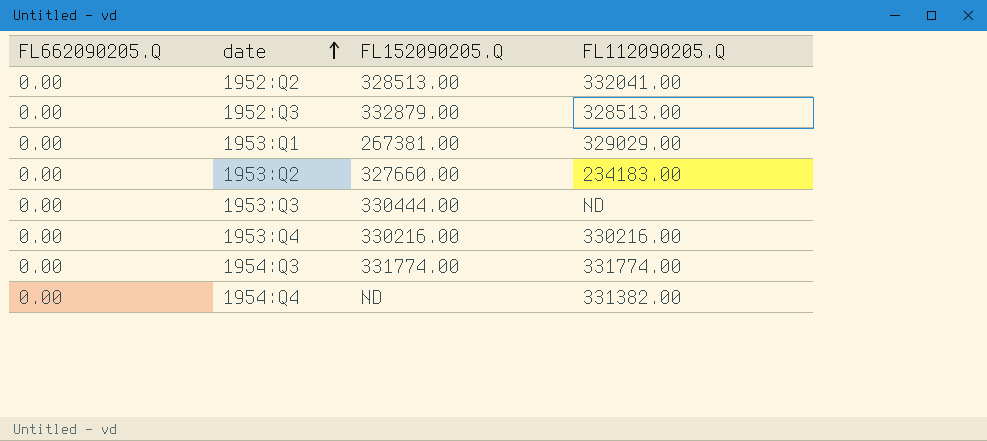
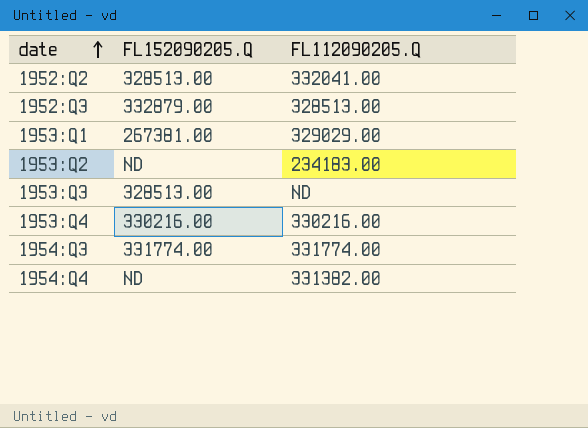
column FL662090205.Q | position: 1 -> none
1953:Q2 | FL152090205.Q: 327660.00 -> ND
1953:Q3 | FL152090205.Q: 330444.00 -> 328513.00

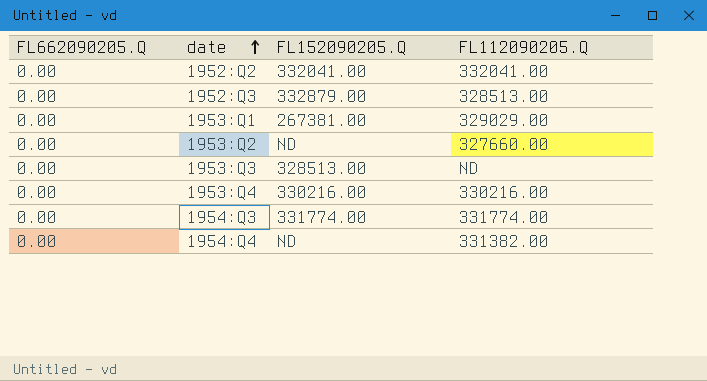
column FL662090205.Q | position: none -> 1
1952:Q2 | FL152090205.Q: 328513.00 -> 332041.00
1953:Q2 | FL112090205.Q: 234183.00 -> 327660.00

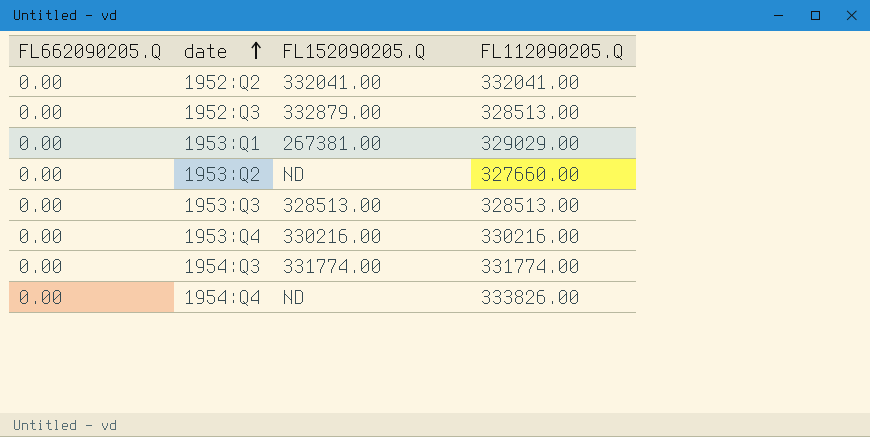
1953:Q3 | FL112090205.Q: ND -> 328513.00
1954:Q4 | FL112090205.Q: 331382.00 -> 333826.00

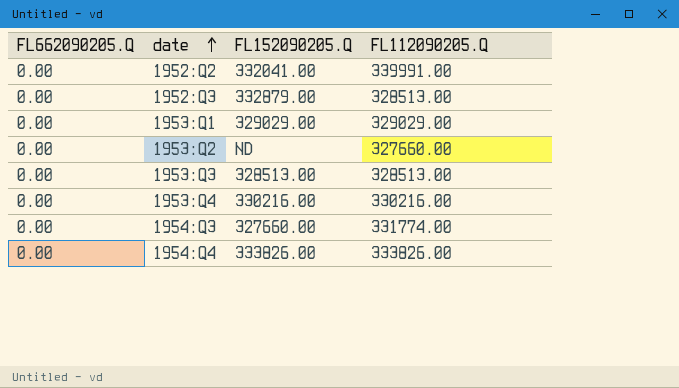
1952:Q2 | FL112090205.Q: 332041.00 -> 339991.00
1953:Q1 | FL152090205.Q: 267381.00 -> 329029.00
1954:Q3 | FL152090205.Q: 331774.00 -> 327660.00
1954:Q4 | FL152090205.Q: ND -> 333826.00

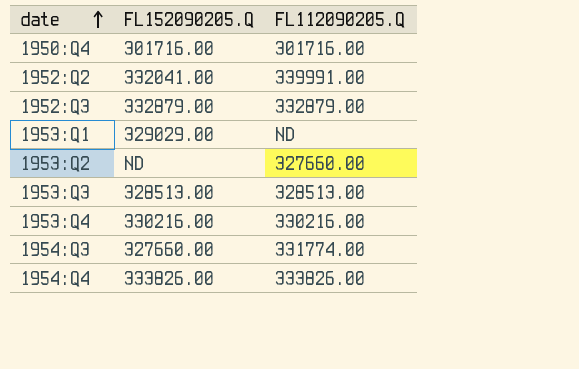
column FL662090205.Q | position: 1 -> none
row 1950:Q4: none -> 301716.00 | 301716.00
1952:Q3 | FL112090205.Q: 328513.00 -> 332879.00
1953:Q1 | FL112090205.Q: 329029.00 -> ND

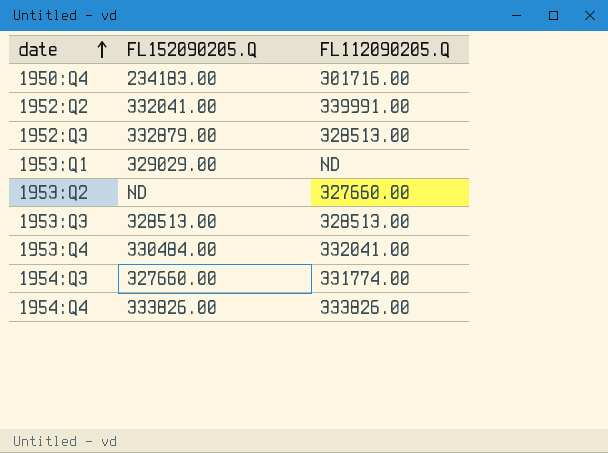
1950:Q4 | FL152090205.Q: 301716.00 -> 234183.00
1952:Q3 | FL112090205.Q: 332879.00 -> 328513.00
1953:Q4 | FL152090205.Q: 330216.00 -> 330484.00
1953:Q4 | FL112090205.Q: 330216.00 -> 332041.00

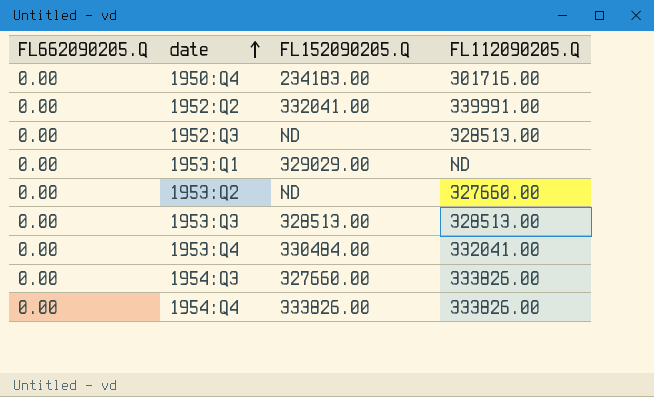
column FL662090205.Q | position: none -> 1
1952:Q3 | FL152090205.Q: 332879.00 -> ND
1954:Q3 | FL112090205.Q: 331774.00 -> 333826.00

